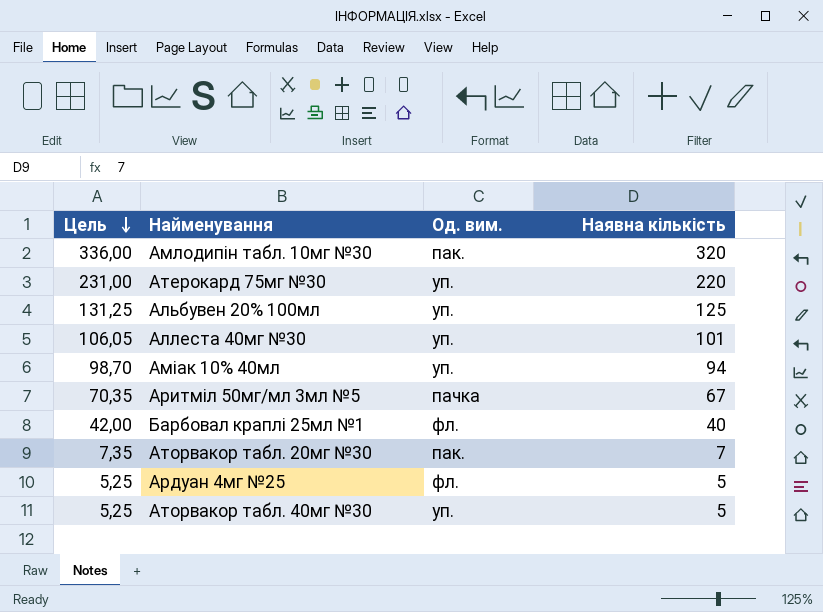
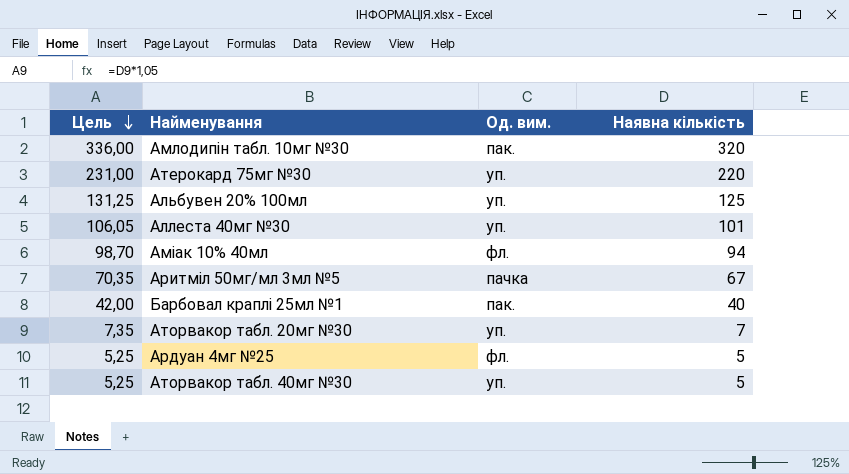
Аміак 10% 40мл | Од. вим.: уп. -> фл.
Барбовал краплі 25мл №1 | Од. вим.: фл. -> пак.
Аторвакор табл. 20мг №30 | Од. вим.: пак. -> уп.

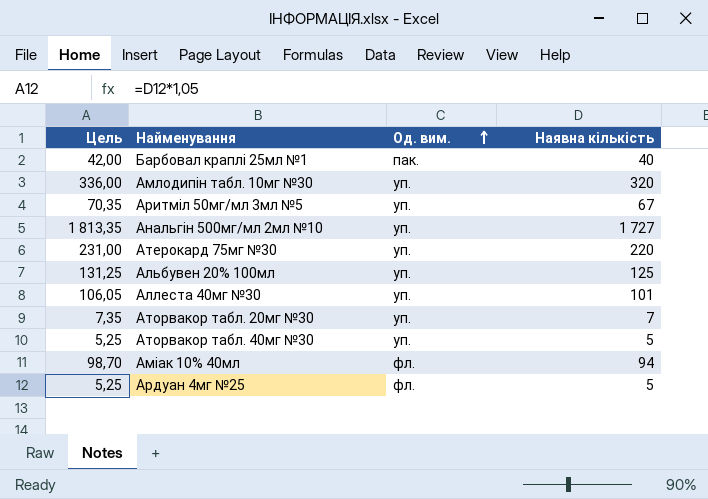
row order: Цель descending -> Од. вим. ascending
Амлодипін табл. 10мг №30 | Од. вим.: пак. -> уп.
Аритміл 50мг/мл 3мл №5 | Од. вим.: пачка -> уп.
row Анальгін 500мг/мл 2мл №10: none -> 1 813,35 | уп. | 1 727

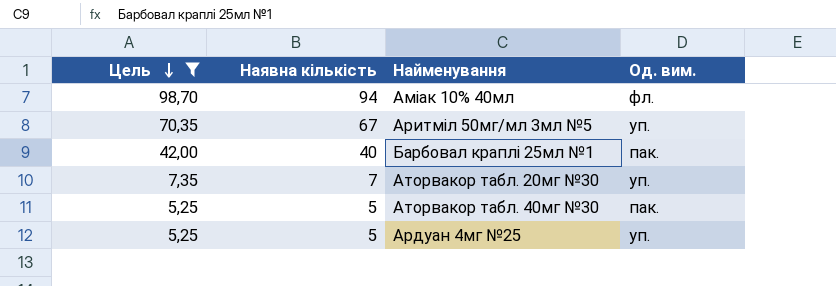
filter: none -> Цель <= 98,70
row order: Од. вим. ascending -> Цель descending
column Наявна кількість | position: 4 -> 2
Аторвакор табл. 40мг №30 | Од. вим.: уп. -> пак.
Ардуан 4мг №25 | Од. вим.: фл. -> уп.

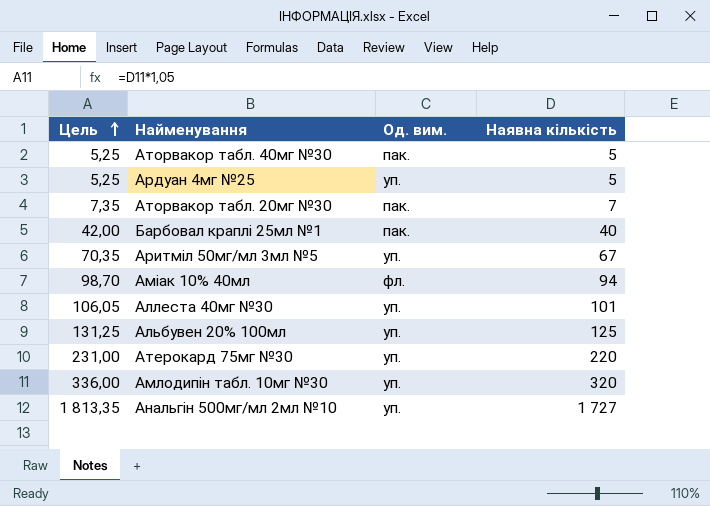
filter: Цель <= 98,70 -> none
row order: Цель descending -> Цель ascending
column Наявна кількість | position: 2 -> 4
Аторвакор табл. 20мг №30 | Од. вим.: уп. -> пак.

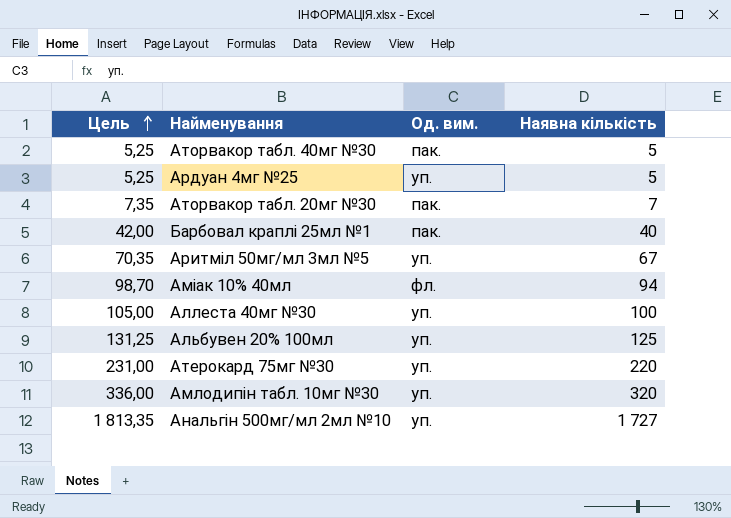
Аллеста 40мг №30 | Цель: 106,05 -> 105,00
Аллеста 40мг №30 | Наявна кількість: 101 -> 100

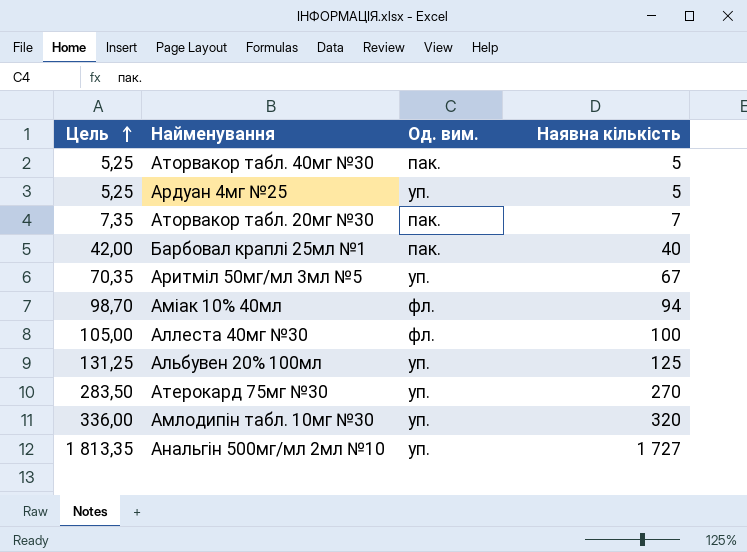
Аллеста 40мг №30 | Од. вим.: уп. -> фл.
Атерокард 75мг №30 | Цель: 231,00 -> 283,50
Атерокард 75мг №30 | Наявна кількість: 220 -> 270

